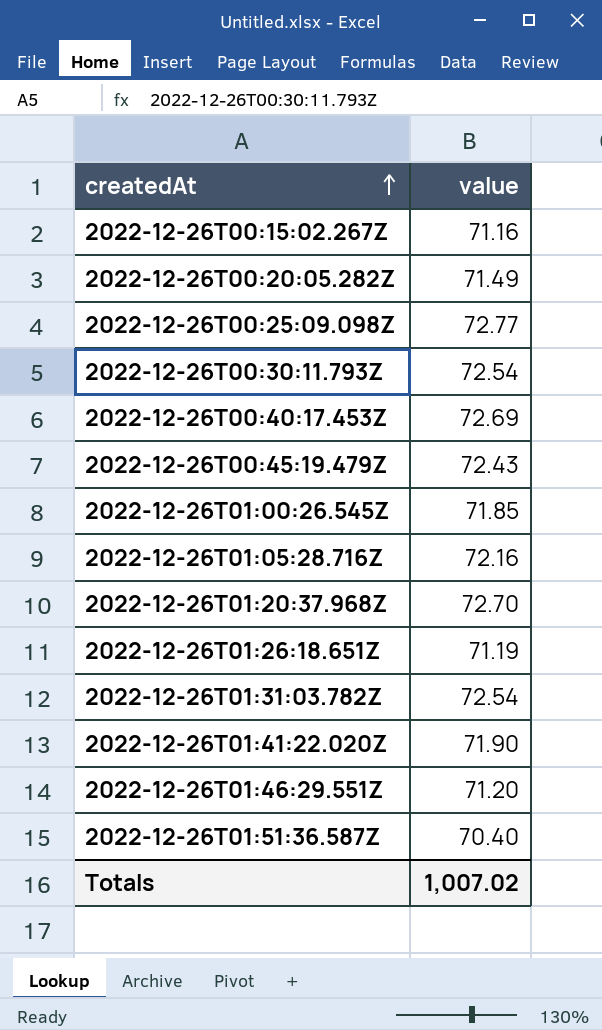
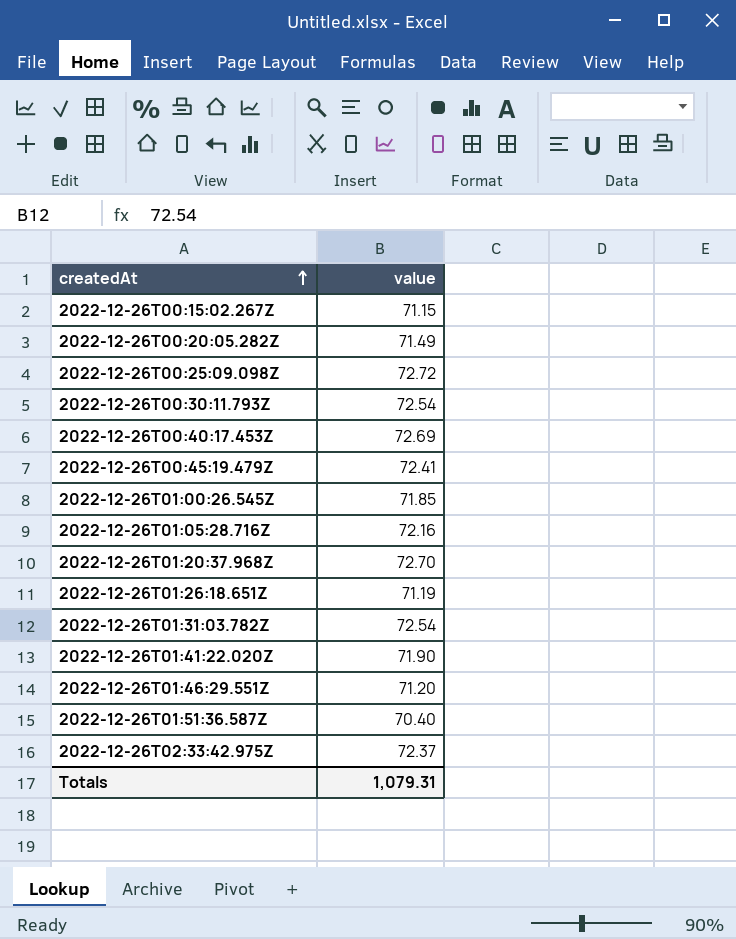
2022-12-26T00:15:02.267Z | value: 71.16 -> 71.15
2022-12-26T00:25:09.098Z | value: 72.77 -> 72.72
2022-12-26T00:45:19.479Z | value: 72.43 -> 72.41
row 2022-12-26T02:33:42.975Z: none -> 72.37
Totals | value: 1,007.02 -> 1,079.31

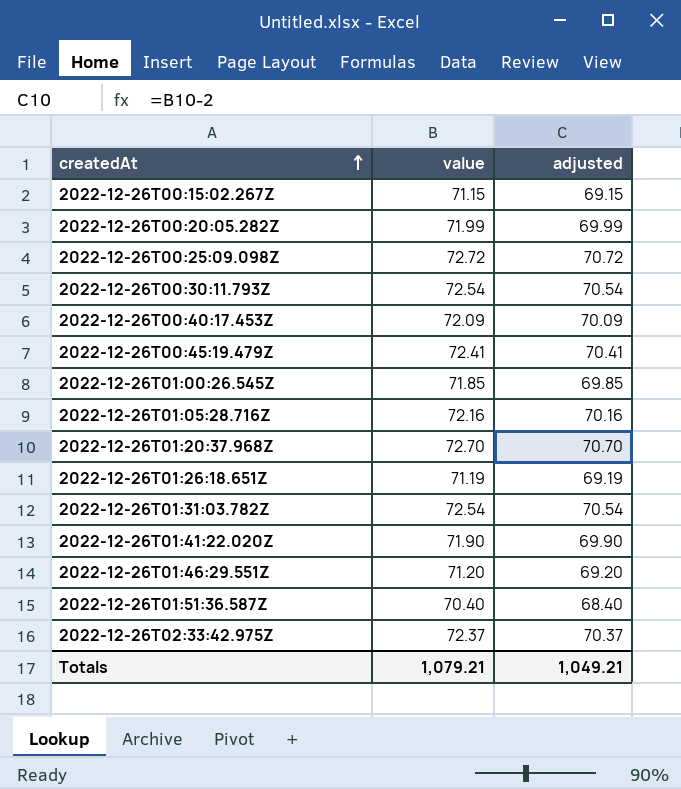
column adjusted | formula: none -> [value] - 2
2022-12-26T00:20:05.282Z | value: 71.49 -> 71.99
2022-12-26T00:40:17.453Z | value: 72.69 -> 72.09
Totals | value: 1,079.31 -> 1,079.21

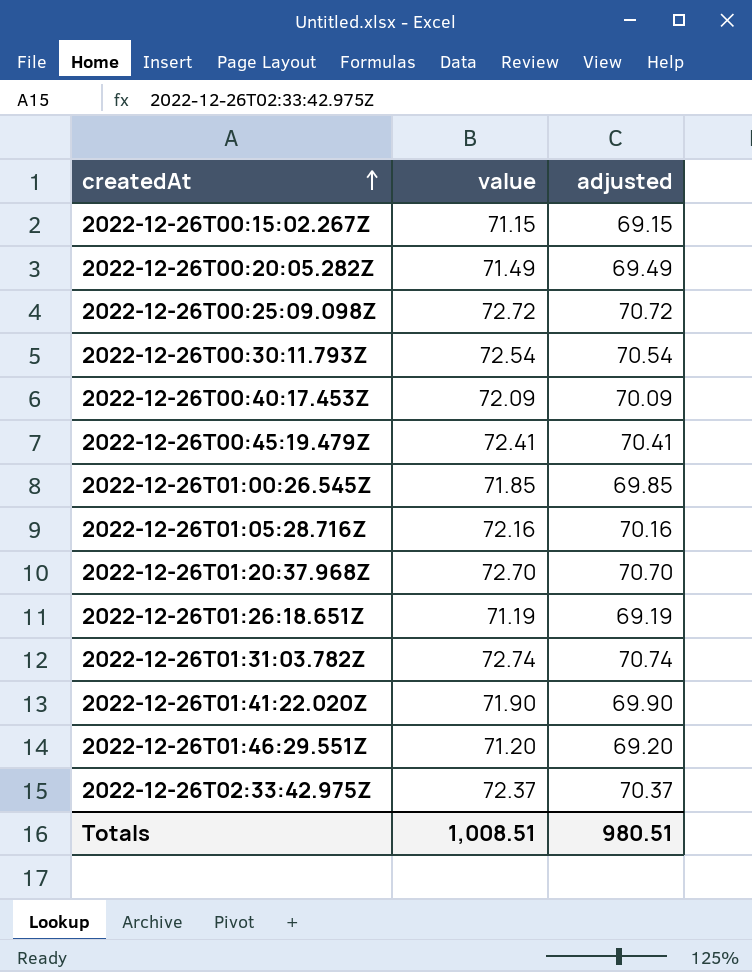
row 2022-12-26T01:51:36.587Z: 70.40 | 68.40 -> none
2022-12-26T00:20:05.282Z | value: 71.99 -> 71.49
2022-12-26T00:20:05.282Z | adjusted: 69.99 -> 69.49
2022-12-26T01:31:03.782Z | value: 72.54 -> 72.74
2022-12-26T01:31:03.782Z | adjusted: 70.54 -> 70.74
Totals | value: 1,079.21 -> 1,008.51
Totals | adjusted: 1,049.21 -> 980.51

